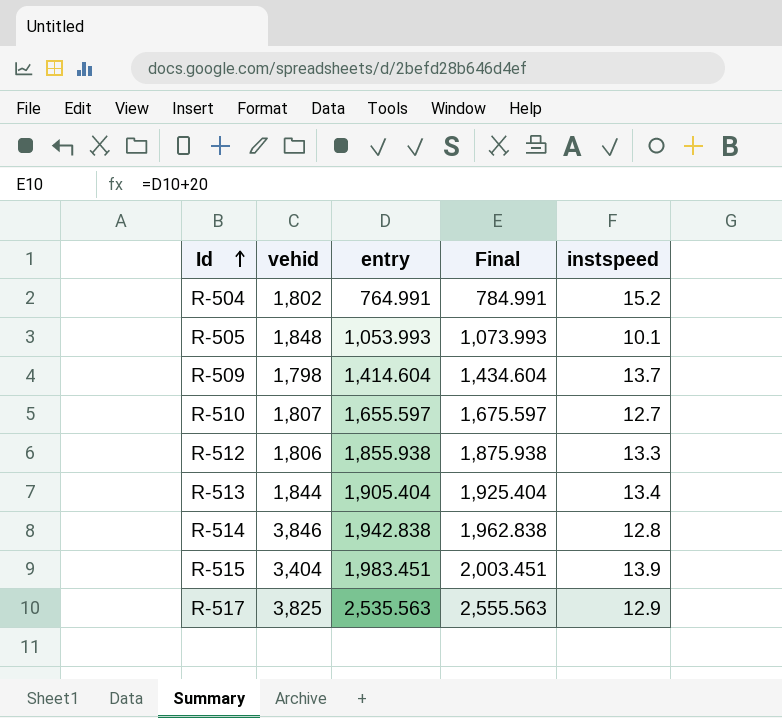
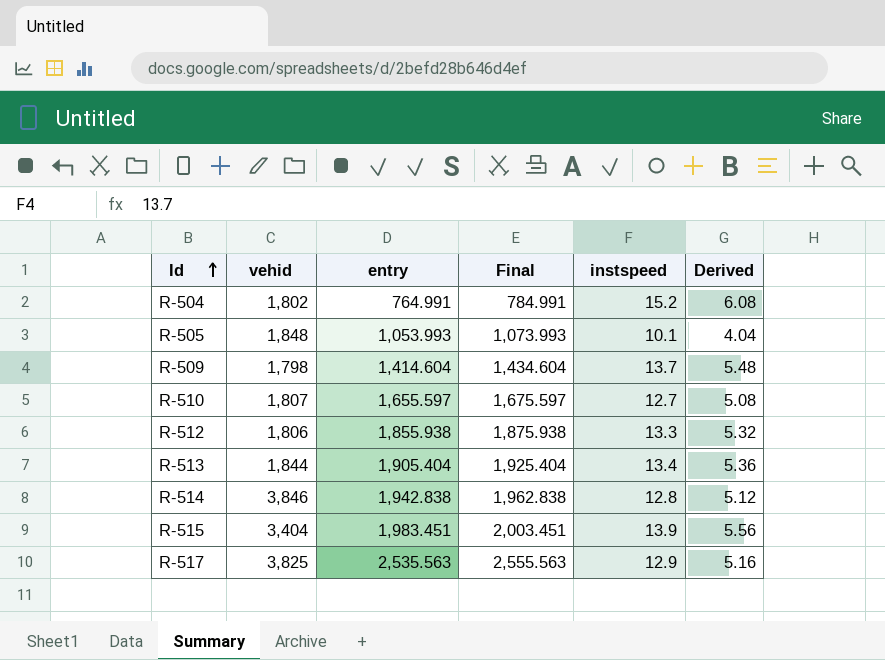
column Derived | formula: none -> [instspeed] * 0.4

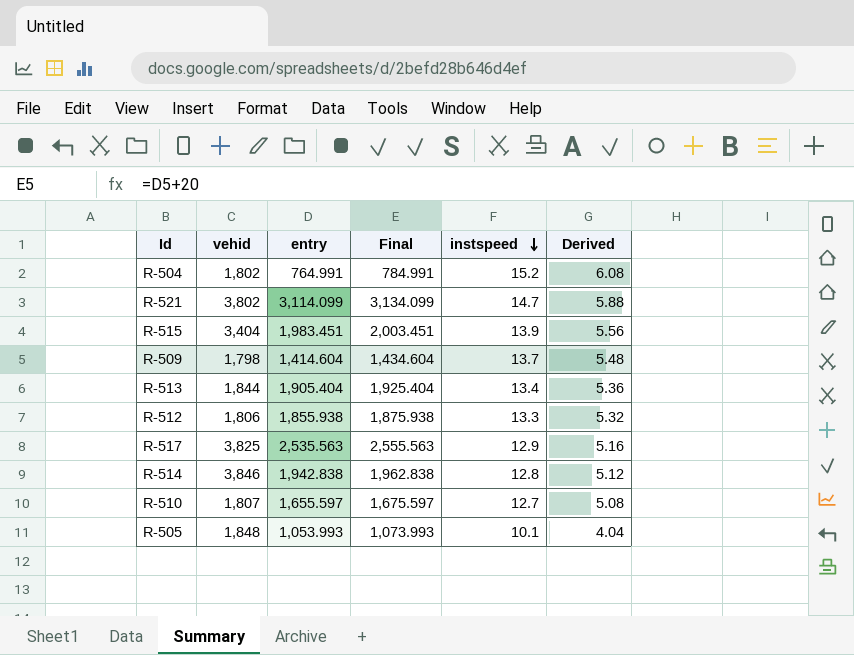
row order: Id ascending -> instspeed descending
row R-521: none -> 3,802 | 3,114.099 | 3,134.099 | 14.7 | 5.88

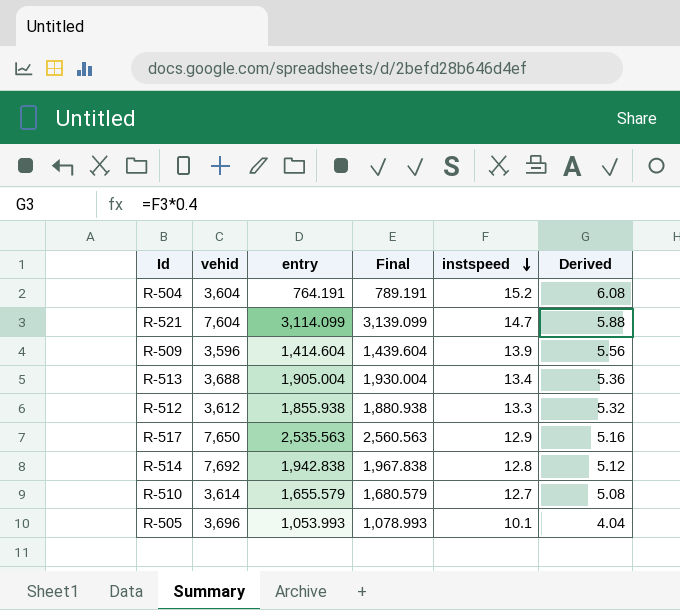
column Final | formula: [entry] + 20 -> [entry] + 25
row R-515: 3,404 | 1,983.451 | 2,003.451 | 13.9 | 5.56 -> none
R-504 | vehid: 1,802 -> 3,604
R-504 | entry: 764.991 -> 764.191
R-521 | vehid: 3,802 -> 7,604
R-509 | vehid: 1,798 -> 3,596
R-509 | instspeed: 13.7 -> 13.9
R-509 | Derived: 5.48 -> 5.56
R-513 | vehid: 1,844 -> 3,688
R-513 | entry: 1,905.404 -> 1,905.004
R-512 | vehid: 1,806 -> 3,612
R-517 | vehid: 3,825 -> 7,650
R-514 | vehid: 3,846 -> 7,692
R-510 | vehid: 1,807 -> 3,614
R-510 | entry: 1,655.597 -> 1,655.579
R-505 | vehid: 1,848 -> 3,696

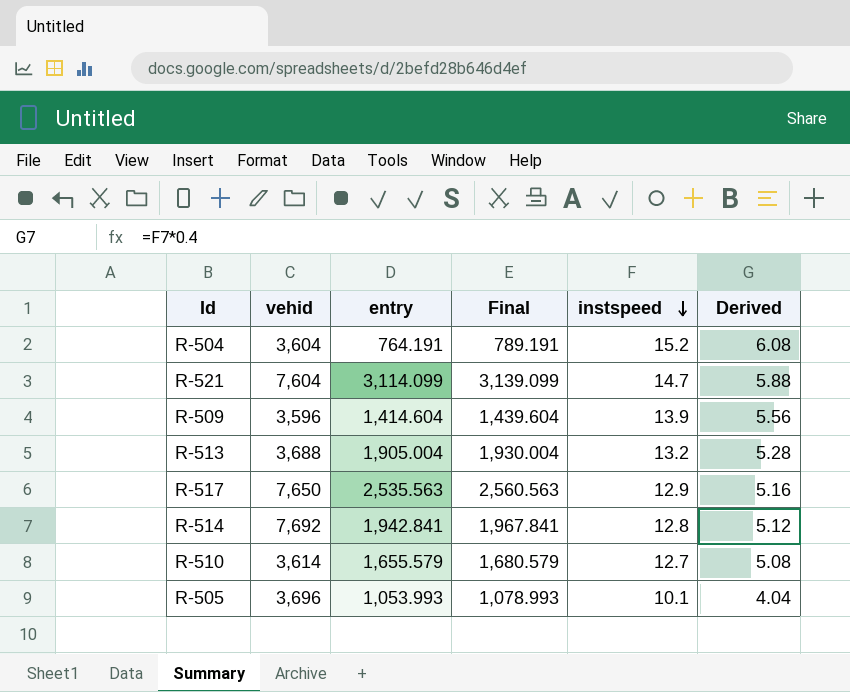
row R-512: 3,612 | 1,855.938 | 1,880.938 | 13.3 | 5.32 -> none
R-513 | instspeed: 13.4 -> 13.2
R-513 | Derived: 5.36 -> 5.28
R-514 | entry: 1,942.838 -> 1,942.841
R-514 | Final: 1,967.838 -> 1,967.841

